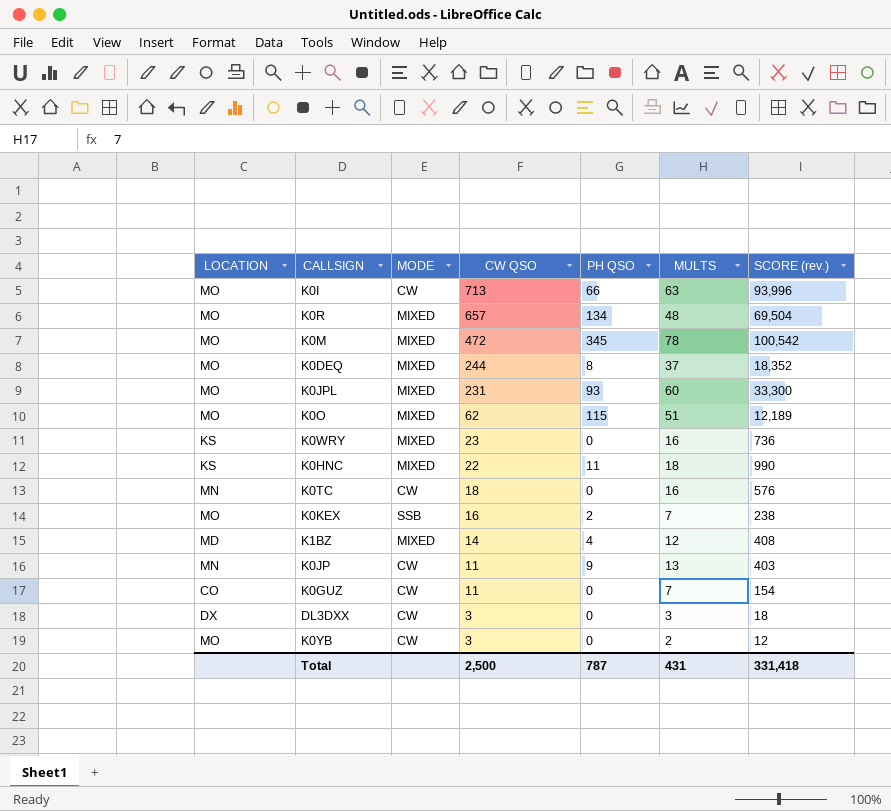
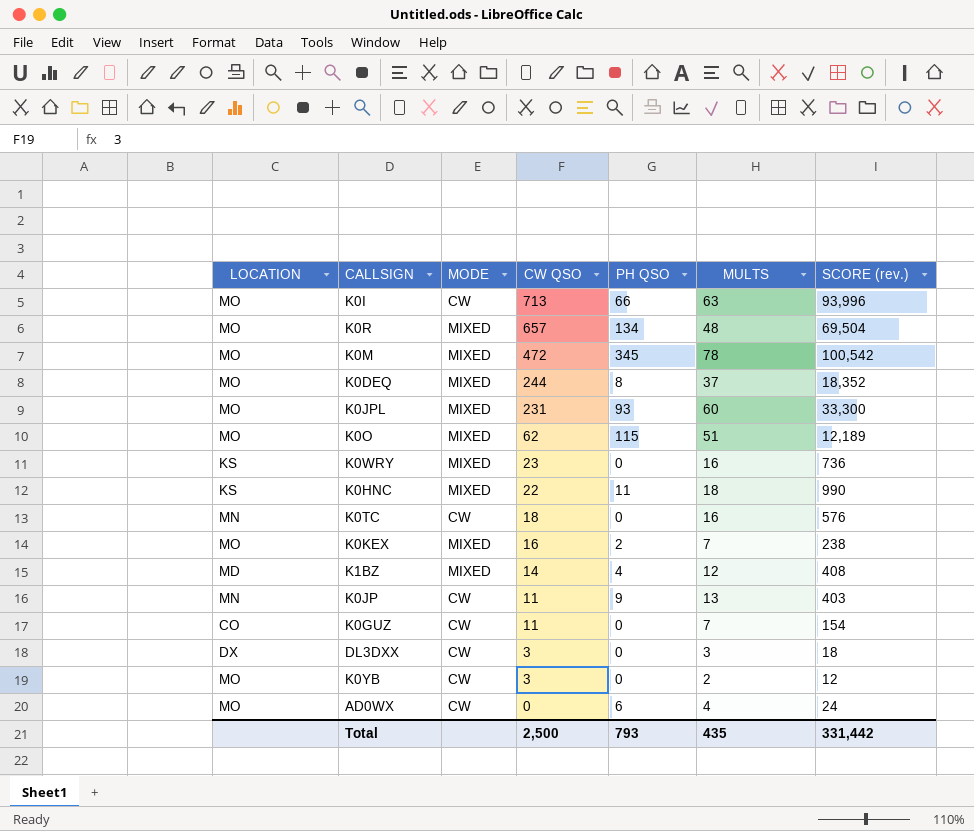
K0KEX | MODE: SSB -> MIXED
row AD0WX: none -> MO | CW | 0 | 6 | 4 | 24
Total | PH QSO: 787 -> 793
Total | MULTS: 431 -> 435
Total | SCORE (rev.): 331,418 -> 331,442

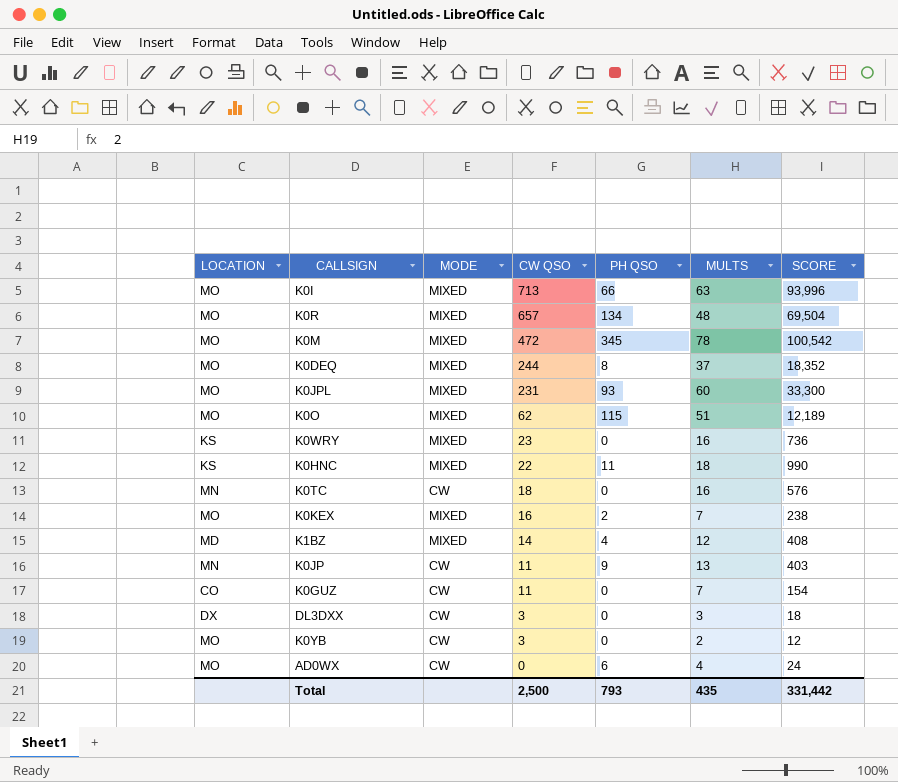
column name: SCORE (rev.) -> SCORE
K0I | MODE: CW -> MIXED

